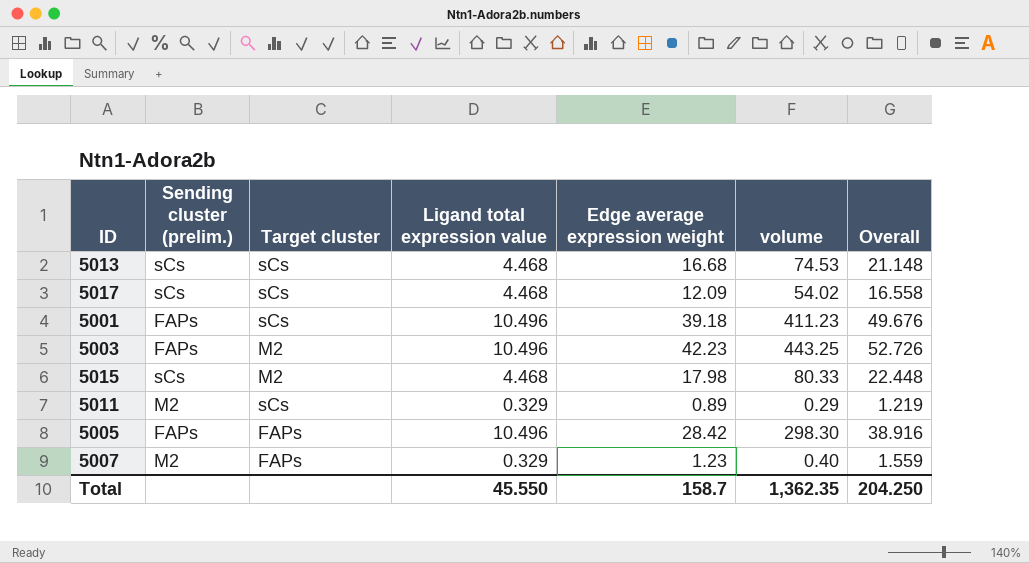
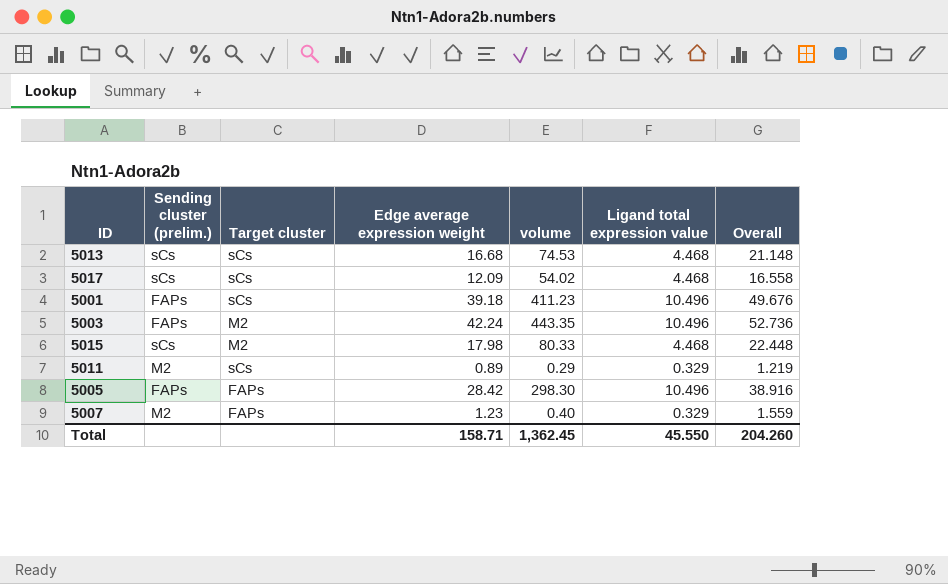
column Ligand total expression value | position: 4 -> 6
5003 | Edge average expression weight: 42.23 -> 42.24
5003 | volume: 443.25 -> 443.35
5003 | Overall: 52.726 -> 52.736
Total | Edge average expression weight: 158.7 -> 158.71
Total | volume: 1,362.35 -> 1,362.45
Total | Overall: 204.250 -> 204.260

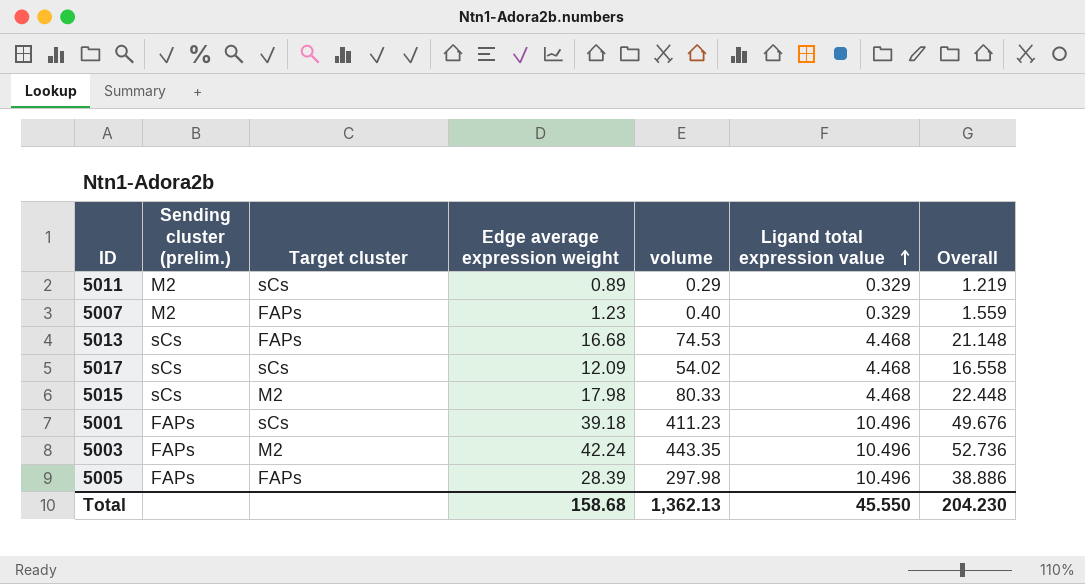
row order: none -> Ligand total expression value ascending
5013 | Target cluster: sCs -> FAPs
5005 | Edge average expression weight: 28.42 -> 28.39
5005 | volume: 298.30 -> 297.98
5005 | Overall: 38.916 -> 38.886
Total | Edge average expression weight: 158.71 -> 158.68
Total | volume: 1,362.45 -> 1,362.13
Total | Overall: 204.260 -> 204.230

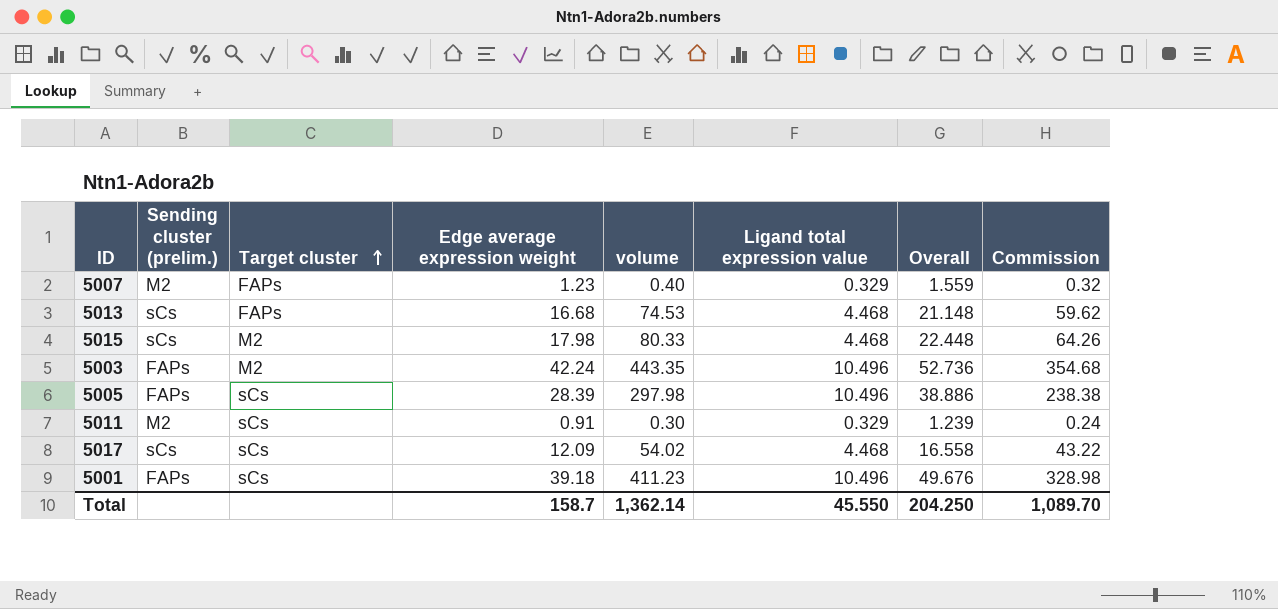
row order: Ligand total expression value ascending -> Target cluster ascending
column Commission | formula: none -> [volume] * 0.8
5005 | Target cluster: FAPs -> sCs
5011 | Edge average expression weight: 0.89 -> 0.91
5011 | volume: 0.29 -> 0.30
5011 | Overall: 1.219 -> 1.239
Total | Edge average expression weight: 158.68 -> 158.7
Total | volume: 1,362.13 -> 1,362.14
Total | Overall: 204.230 -> 204.250

